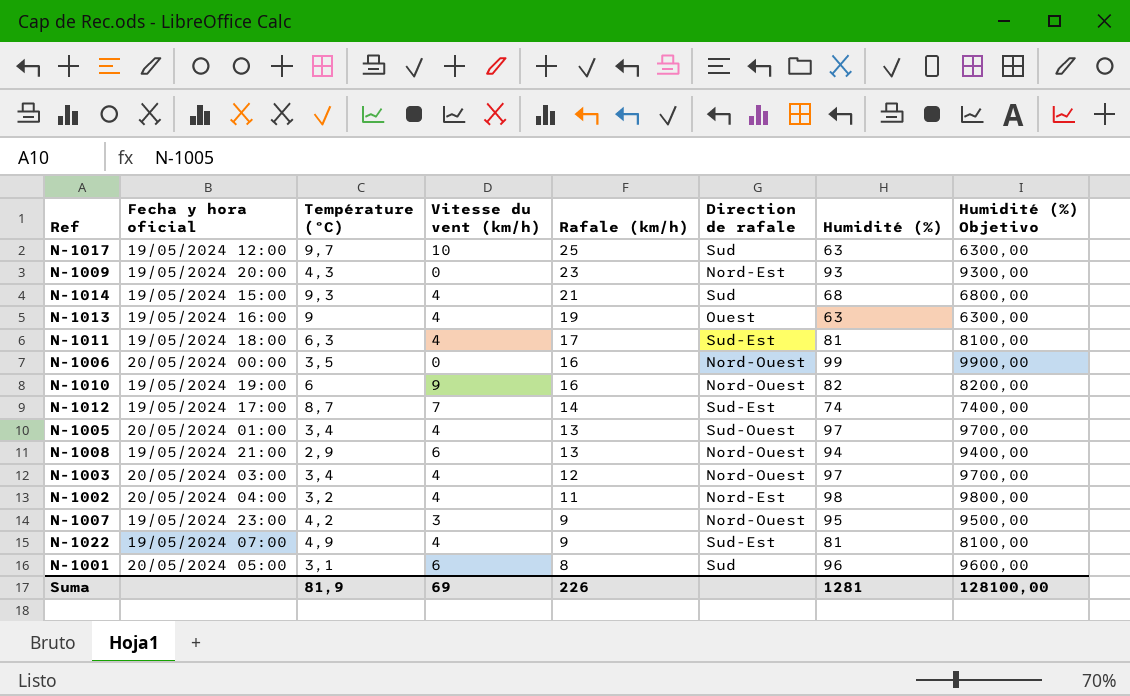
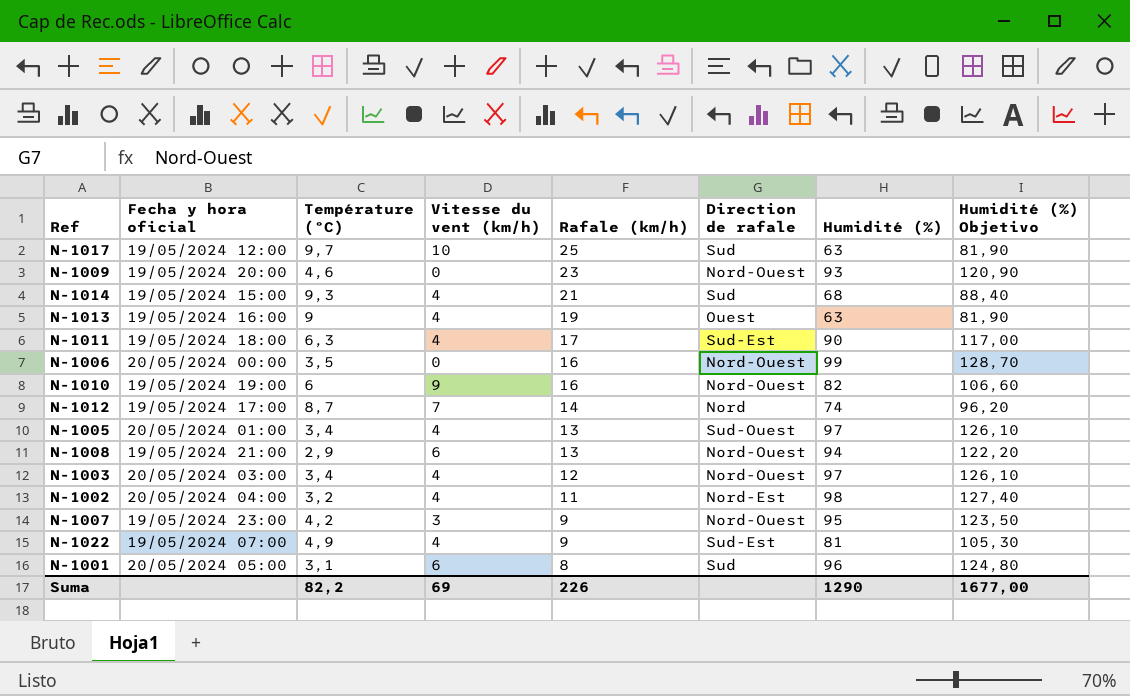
column Humidité (%) Objetivo | formula: [Humidité (%)] * 100 -> [Humidité (%)] * 1,3
N-1009 | Température (ºC): 4,3 -> 4,6
N-1009 | Direction de rafale: Nord-Est -> Nord-Ouest
N-1011 | Humidité (%): 81 -> 90
N-1012 | Direction de rafale: Sud-Est -> Nord
Suma | Température (ºC): 81,9 -> 82,2
Suma | Humidité (%): 1281 -> 1290
Suma | Humidité (%) Objetivo: 128100,00 -> 1677,00

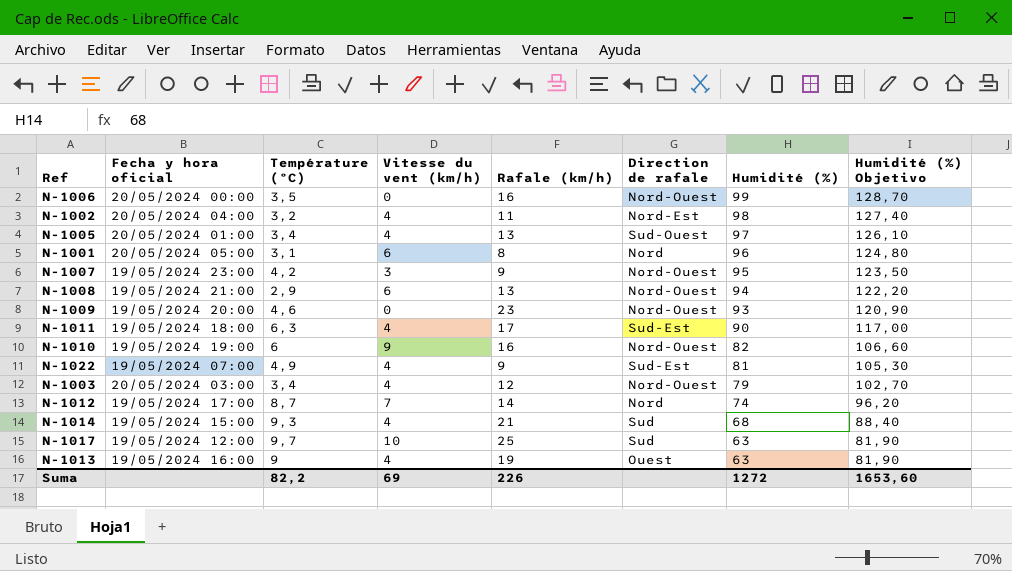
row order: Rafale (km/h) descending -> Humidité (%) descending
N-1001 | Direction de rafale: Sud -> Nord
N-1003 | Humidité (%): 97 -> 79
N-1003 | Humidité (%) Objetivo: 126,10 -> 102,70
Suma | Humidité (%): 1290 -> 1272
Suma | Humidité (%) Objetivo: 1677,00 -> 1653,60

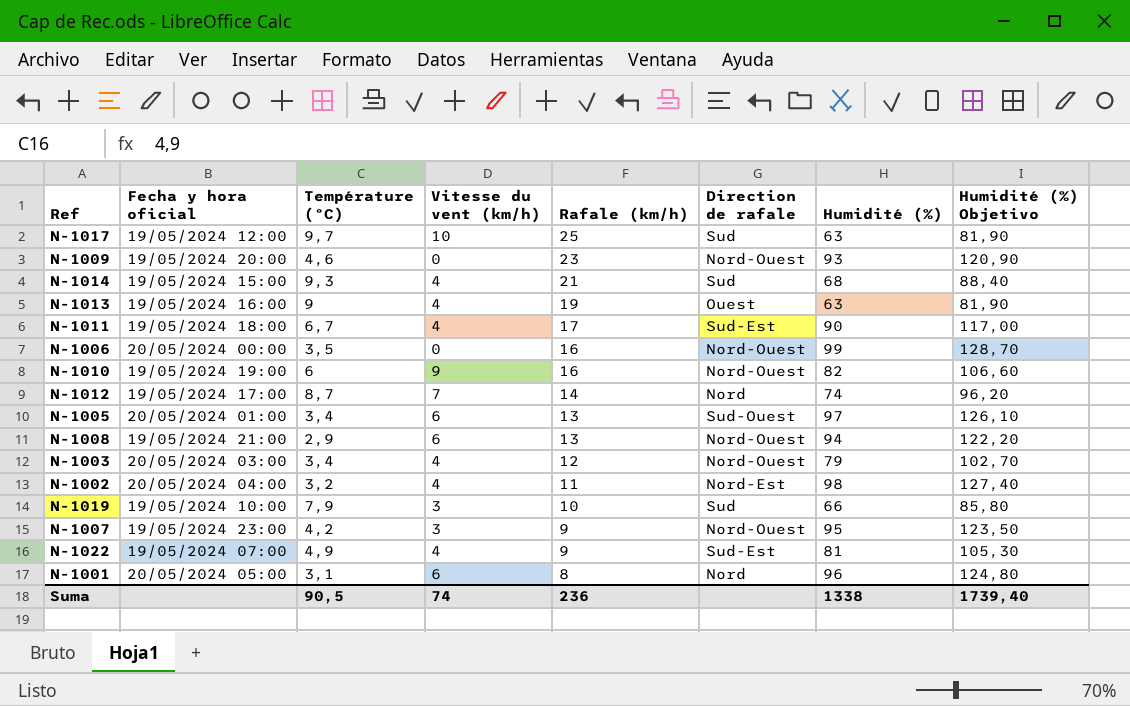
row order: Humidité (%) descending -> Rafale (km/h) descending
N-1011 | Température (ºC): 6,3 -> 6,7
N-1005 | Vitesse du vent (km/h): 4 -> 6
row N-1019: none -> 19/05/2024 10:00 | 7,9 | 3 | 10 | Sud | 66 | 85,80
Suma | Température (ºC): 82,2 -> 90,5
Suma | Vitesse du vent (km/h): 69 -> 74
Suma | Rafale (km/h): 226 -> 236
Suma | Humidité (%): 1272 -> 1338
Suma | Humidité (%) Objetivo: 1653,60 -> 1739,40

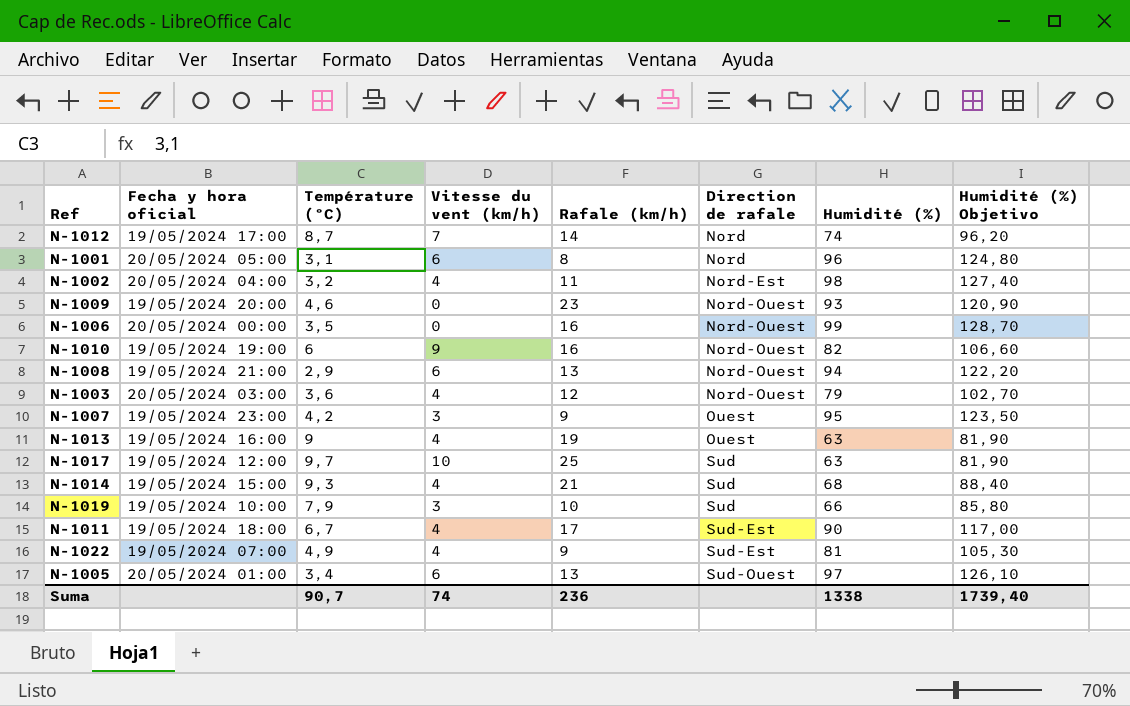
row order: Rafale (km/h) descending -> Direction de rafale ascending
N-1003 | Température (ºC): 3,4 -> 3,6
N-1007 | Direction de rafale: Nord-Ouest -> Ouest
Suma | Température (ºC): 90,5 -> 90,7

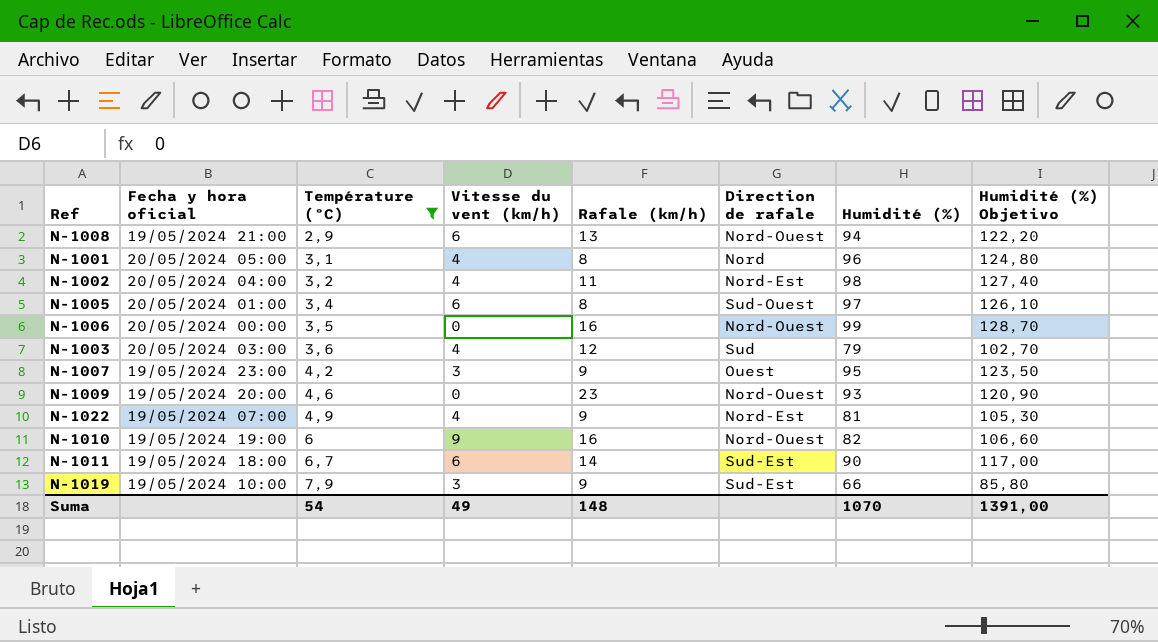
filter: none -> Température (ºC) <= 7,9
row order: Direction de rafale ascending -> Température (ºC) ascending
N-1001 | Vitesse du vent (km/h): 6 -> 4
N-1005 | Rafale (km/h): 13 -> 8
N-1003 | Direction de rafale: Nord-Ouest -> Sud
N-1022 | Direction de rafale: Sud-Est -> Nord-Est
N-1011 | Vitesse du vent (km/h): 4 -> 6
N-1011 | Rafale (km/h): 17 -> 14
N-1019 | Rafale (km/h): 10 -> 9
N-1019 | Direction de rafale: Sud -> Sud-Est
Suma | Température (ºC): 90,7 -> 54
Suma | Vitesse du vent (km/h): 74 -> 49
Suma | Rafale (km/h): 236 -> 148
Suma | Humidité (%): 1338 -> 1070
Suma | Humidité (%) Objetivo: 1739,40 -> 1391,00

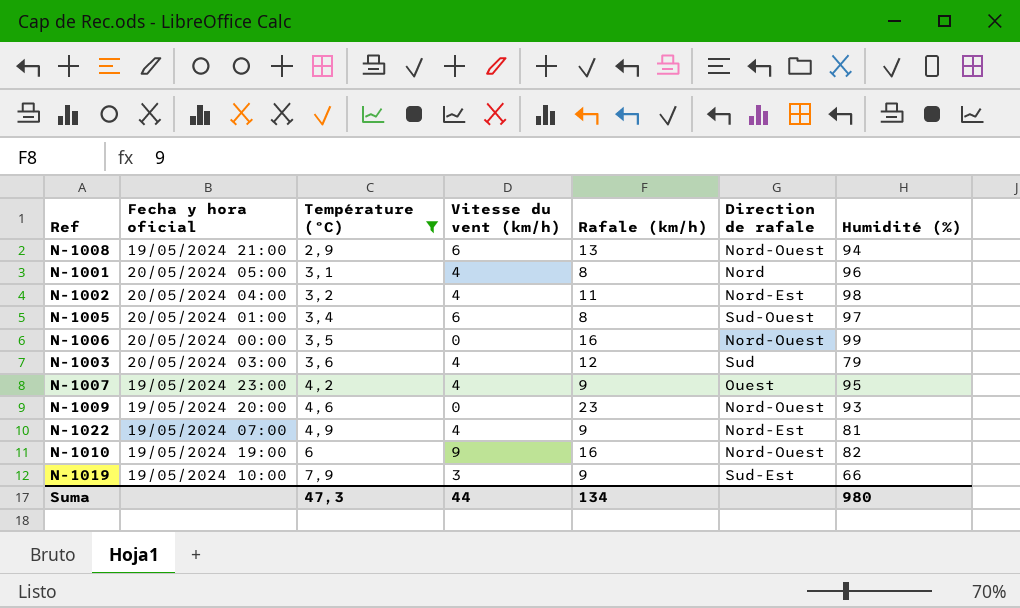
column Humidité (%) Objetivo | formula: [Humidité (%)] * 1,3 -> none
row N-1011: 19/05/2024 18:00 | 6,7 | 6 | 14 | Sud-Est | 90 | 117,00 -> none
N-1007 | Vitesse du vent (km/h): 3 -> 4
Suma | Température (ºC): 54 -> 47,3
Suma | Vitesse du vent (km/h): 49 -> 44
Suma | Rafale (km/h): 148 -> 134
Suma | Humidité (%): 1070 -> 980

